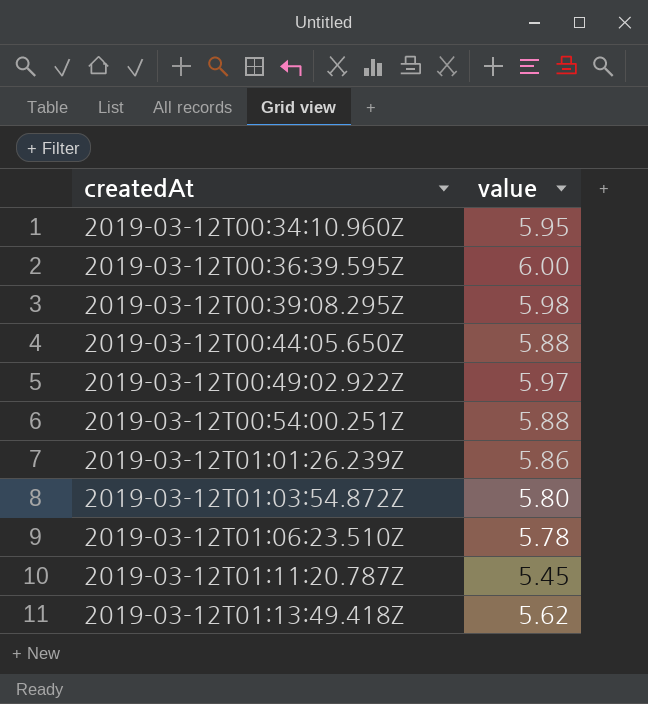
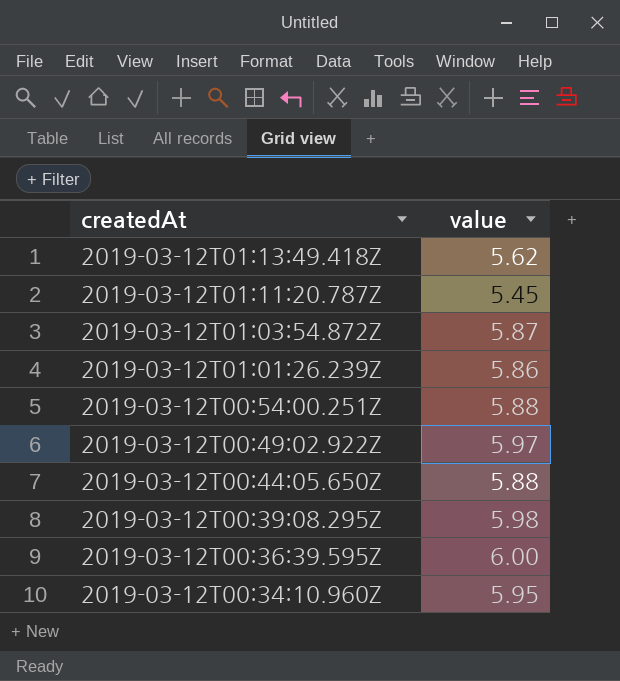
row order: createdAt ascending -> createdAt descending
row 2019-03-12T01:06:23.510Z: 5.78 -> none
2019-03-12T01:03:54.872Z | value: 5.80 -> 5.87

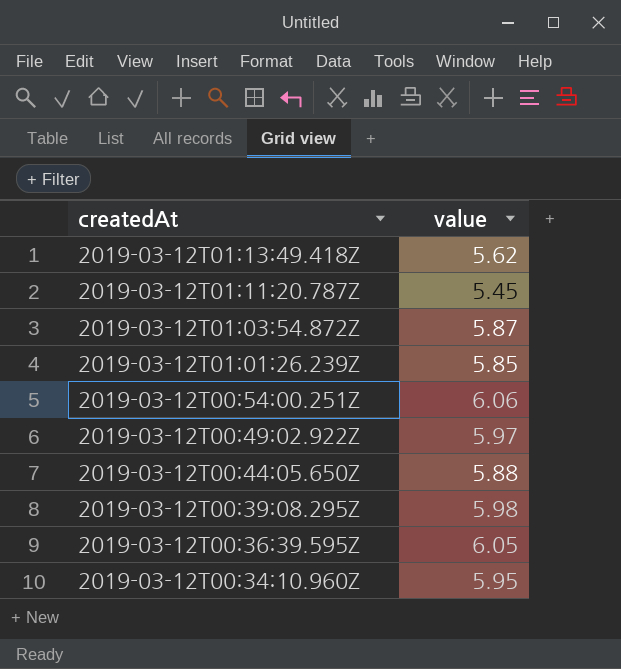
2019-03-12T01:01:26.239Z | value: 5.86 -> 5.85
2019-03-12T00:54:00.251Z | value: 5.88 -> 6.06
2019-03-12T00:36:39.595Z | value: 6.00 -> 6.05

